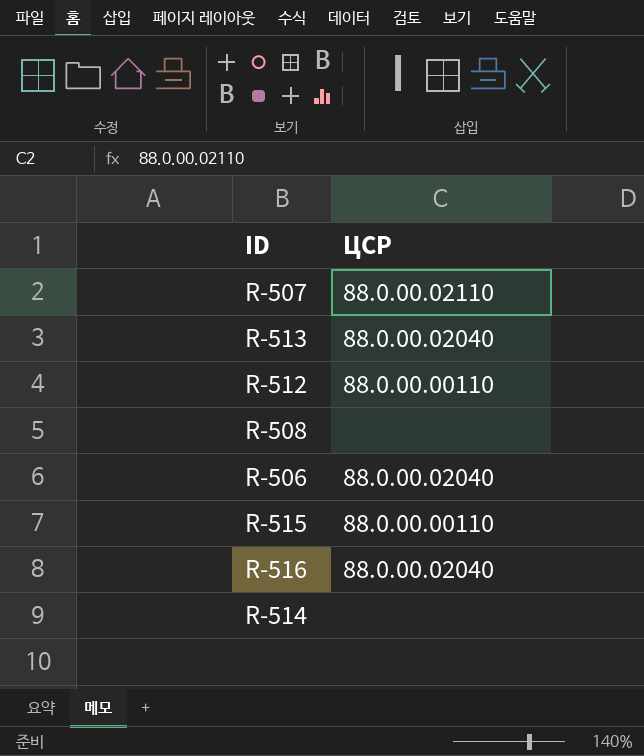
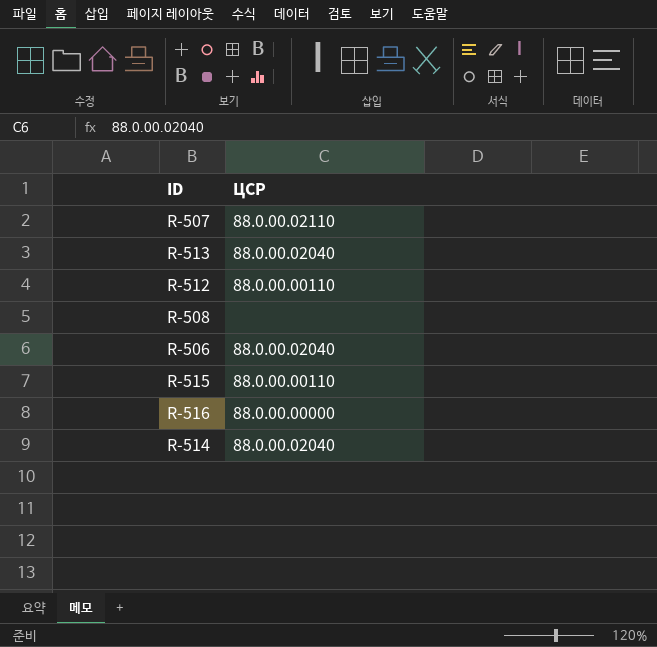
R-516 | ЦСР: 88.0.00.02040 -> 88.0.00.00000
R-514 | ЦСР: none -> 88.0.00.02040

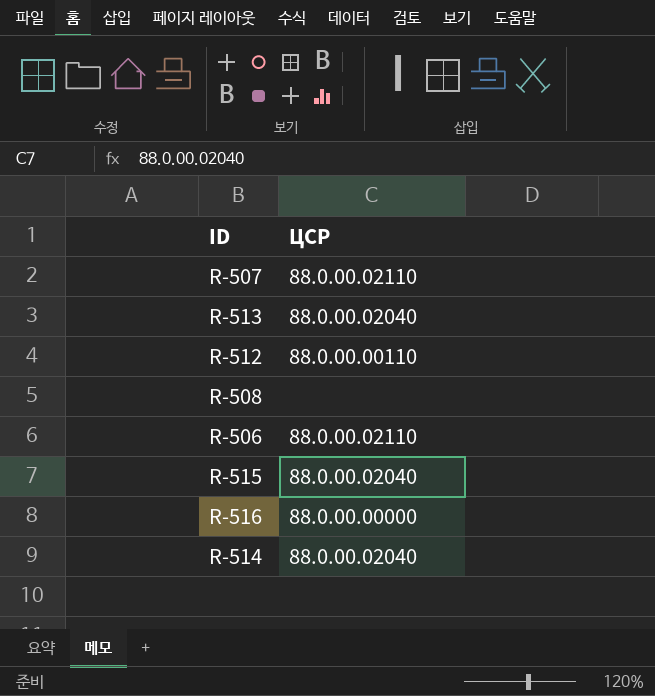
R-506 | ЦСР: 88.0.00.02040 -> 88.0.00.02110
R-515 | ЦСР: 88.0.00.00110 -> 88.0.00.02040

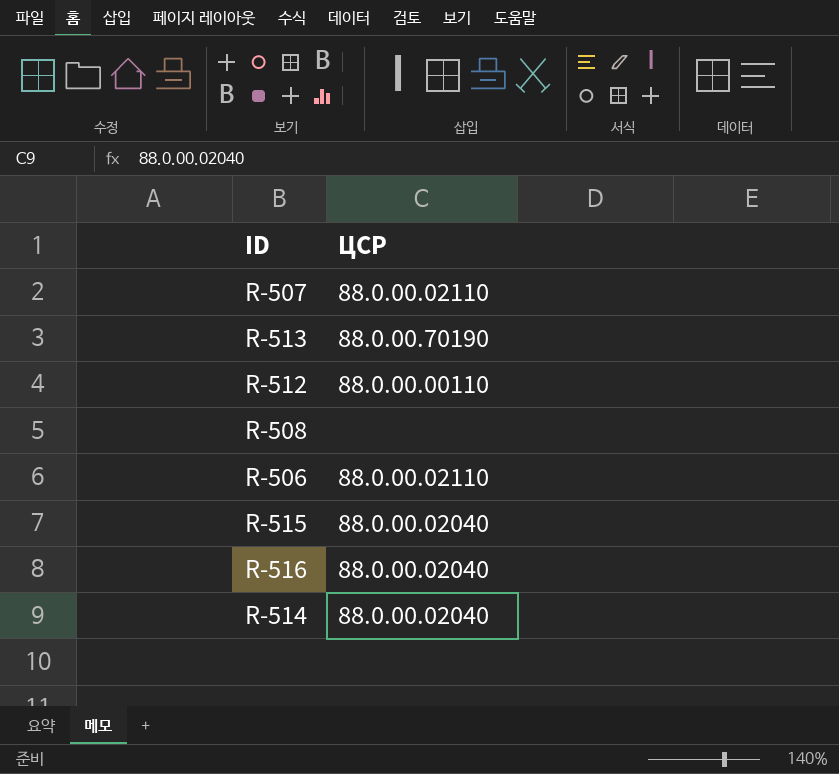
R-513 | ЦСР: 88.0.00.02040 -> 88.0.00.70190
R-516 | ЦСР: 88.0.00.00000 -> 88.0.00.02040

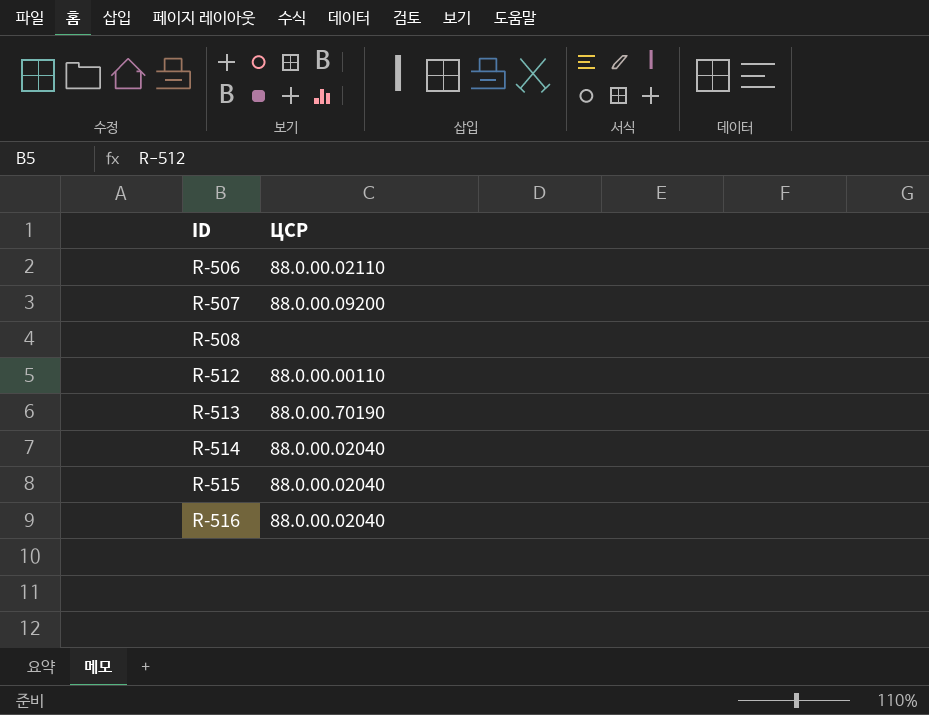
row order: none -> ID ascending
R-507 | ЦСР: 88.0.00.02110 -> 88.0.00.09200

